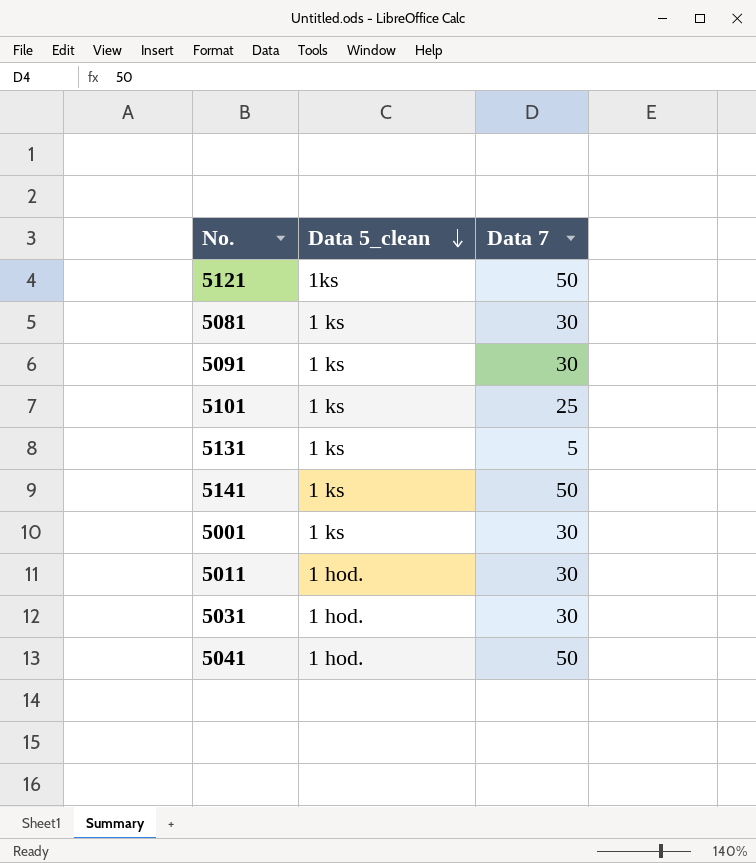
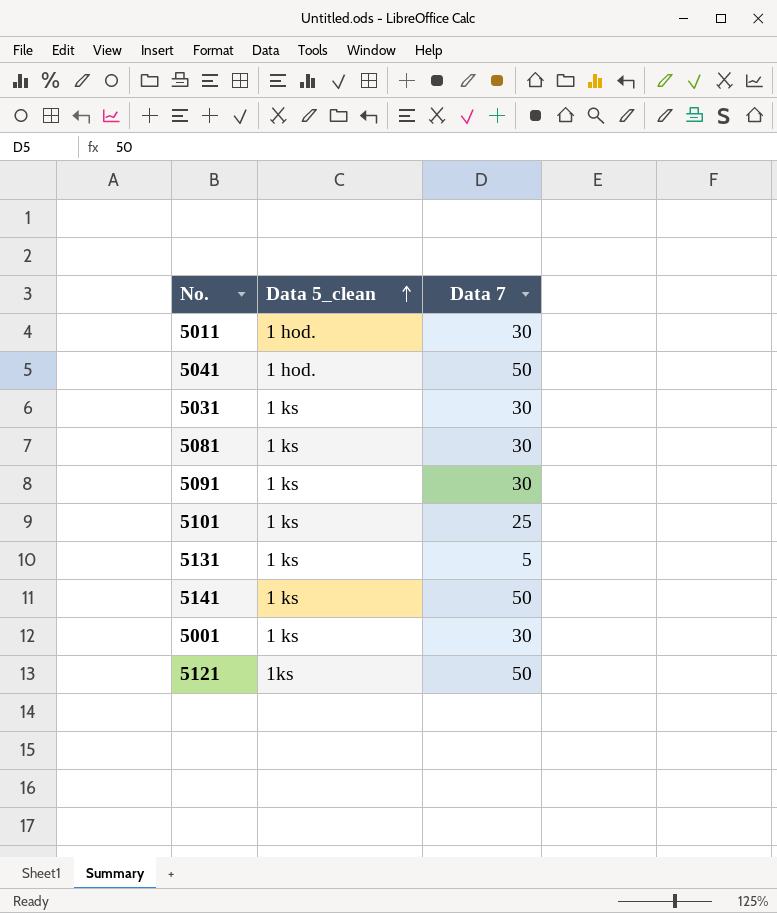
row order: Data 5_clean descending -> Data 5_clean ascending
5031 | Data 5_clean: 1 hod. -> 1 ks

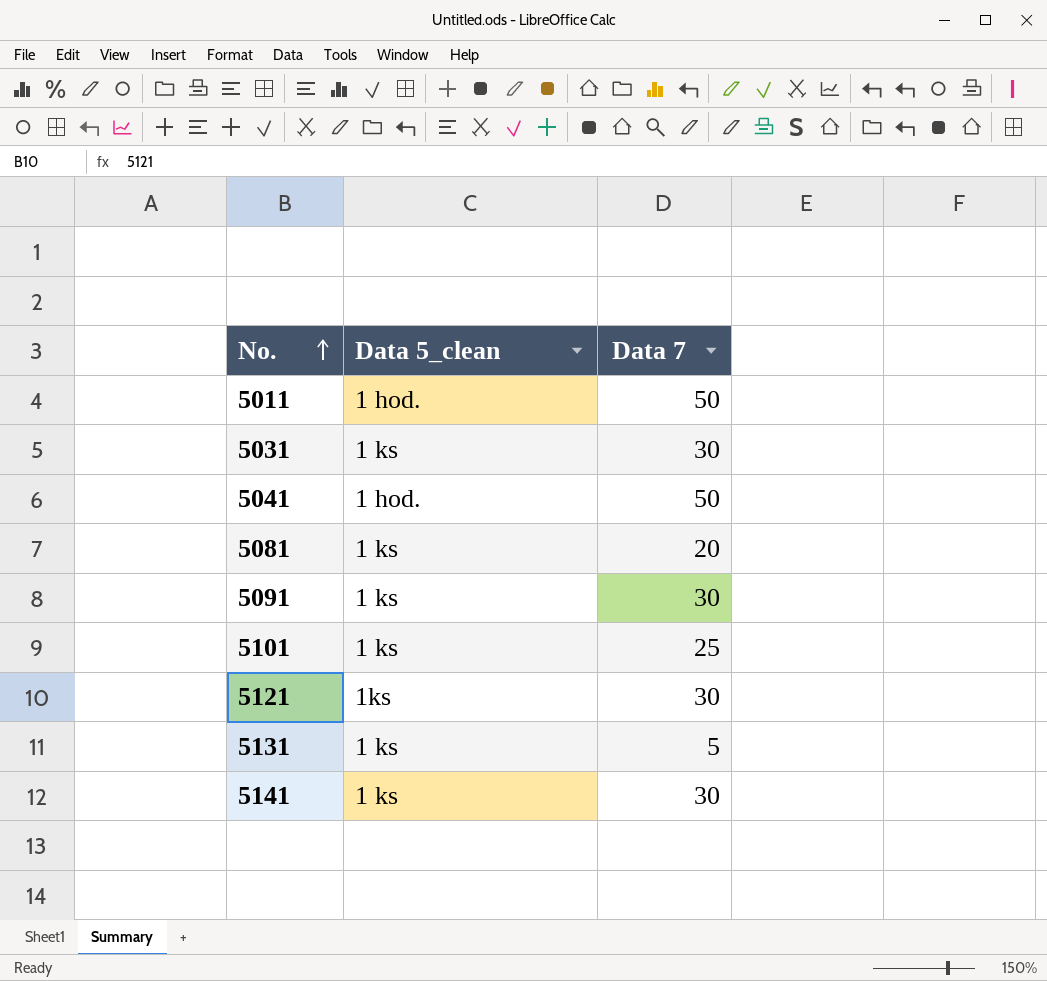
row order: Data 5_clean ascending -> No. ascending
row 5001: 1 ks | 30 -> none
5011 | Data 7: 30 -> 50
5081 | Data 7: 30 -> 20
5121 | Data 7: 50 -> 30
5141 | Data 7: 50 -> 30

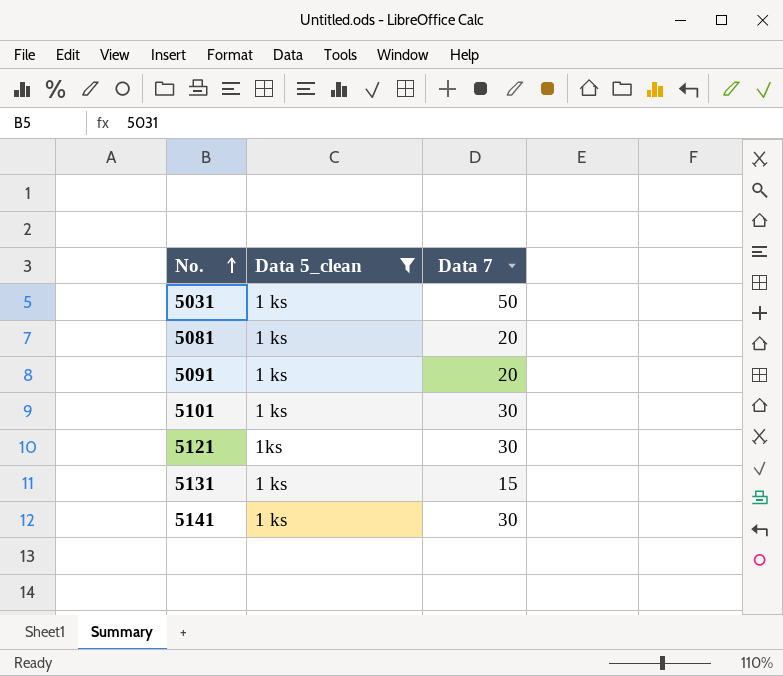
filter: none -> Data 5_clean != 1 hod.
5031 | Data 7: 30 -> 50
5091 | Data 7: 30 -> 20
5101 | Data 7: 25 -> 30
5131 | Data 7: 5 -> 15

